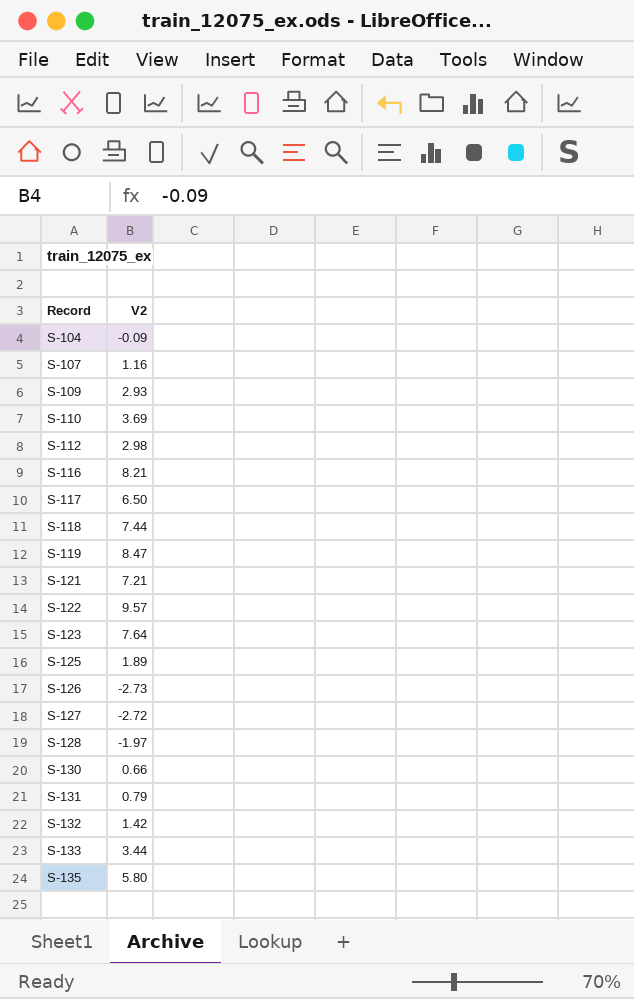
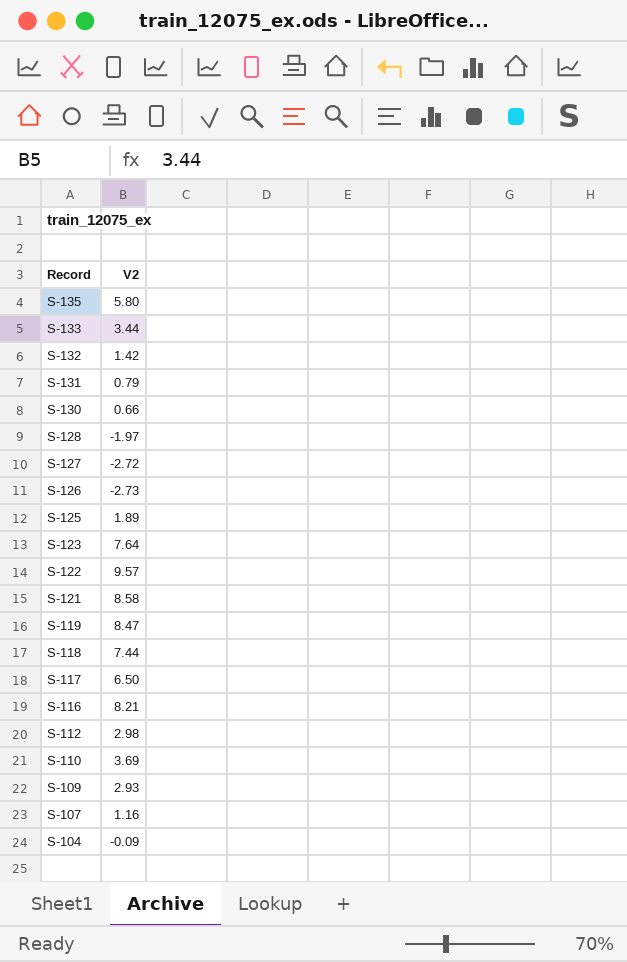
row order: Record ascending -> Record descending
S-121 | V2: 7.21 -> 8.58

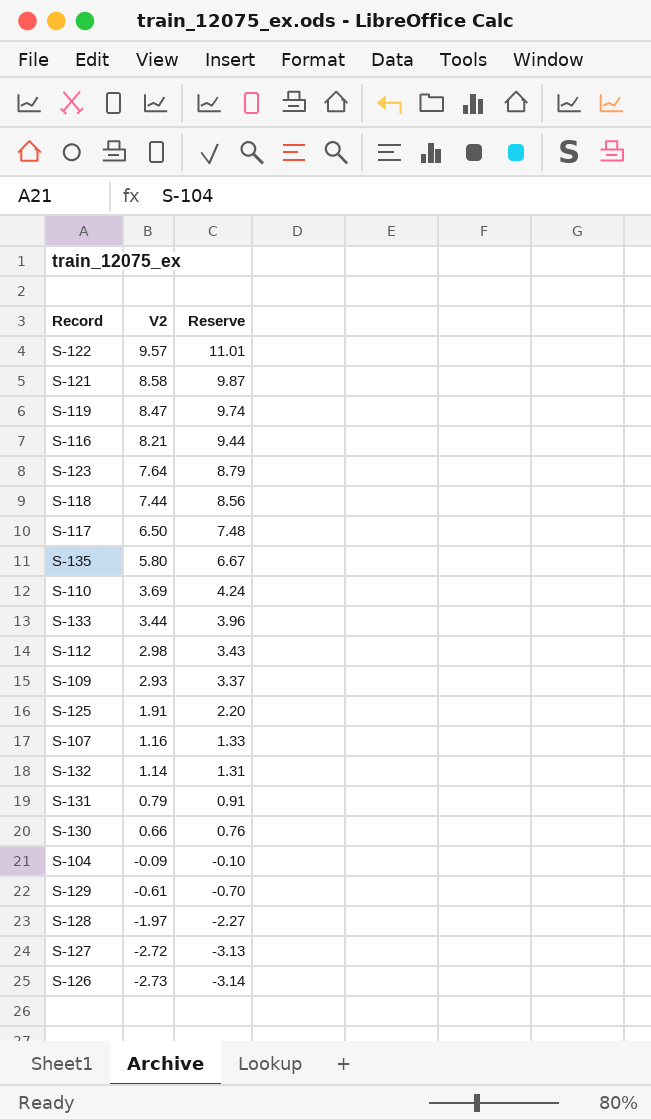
row order: Record descending -> V2 descending
column Reserve | formula: none -> [V2] * 1.15
S-125 | V2: 1.89 -> 1.91
S-132 | V2: 1.42 -> 1.14
row S-129: none -> -0.61 | -0.70

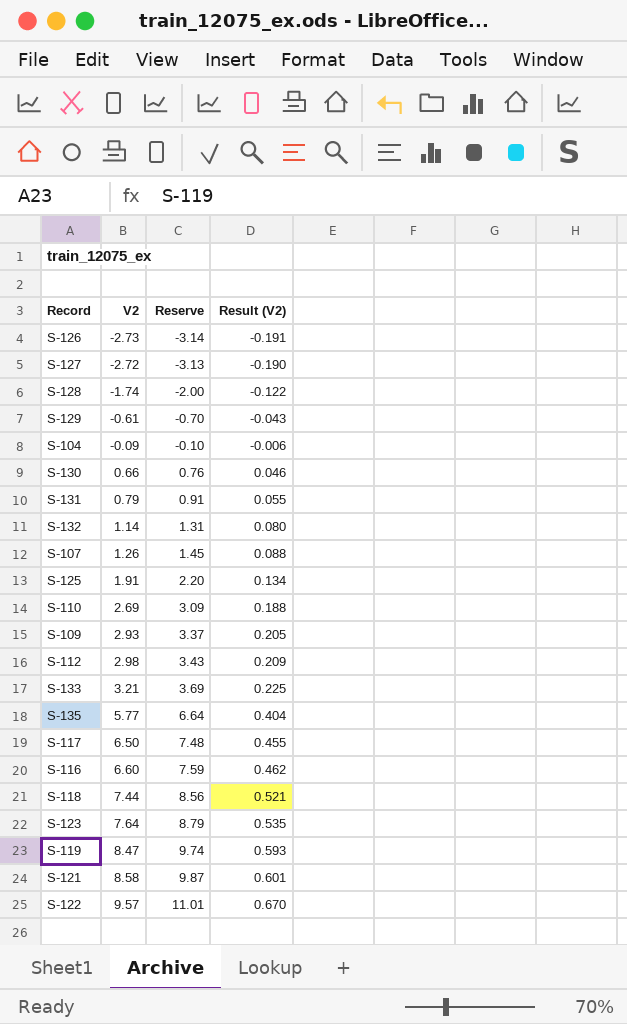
row order: V2 descending -> V2 ascending
column Result (V2) | formula: none -> [V2] * 0.07
S-128 | V2: -1.97 -> -1.74
S-128 | Reserve: -2.27 -> -2.00
S-107 | V2: 1.16 -> 1.26
S-107 | Reserve: 1.33 -> 1.45
S-110 | V2: 3.69 -> 2.69
S-110 | Reserve: 4.24 -> 3.09
S-133 | V2: 3.44 -> 3.21
S-133 | Reserve: 3.96 -> 3.69
S-135 | V2: 5.80 -> 5.77
S-135 | Reserve: 6.67 -> 6.64
S-116 | V2: 8.21 -> 6.60
S-116 | Reserve: 9.44 -> 7.59

